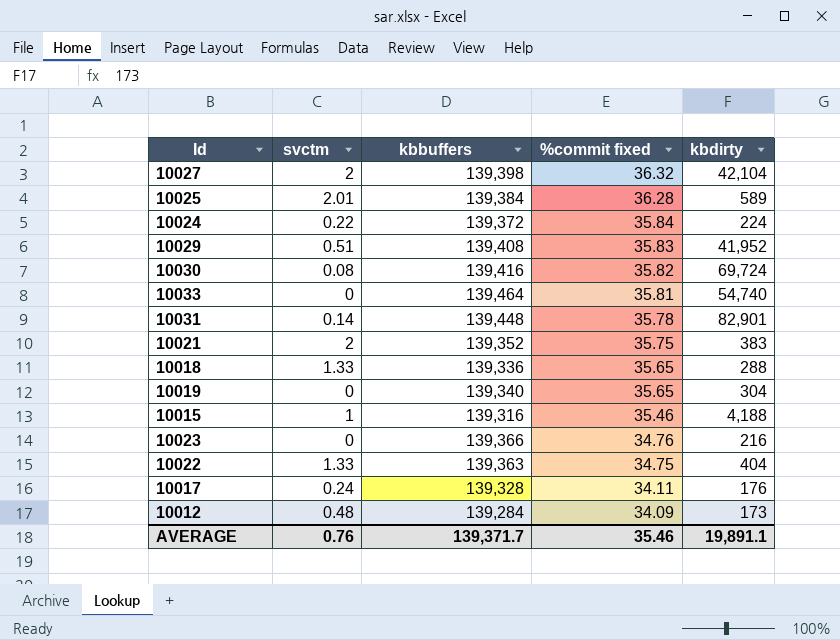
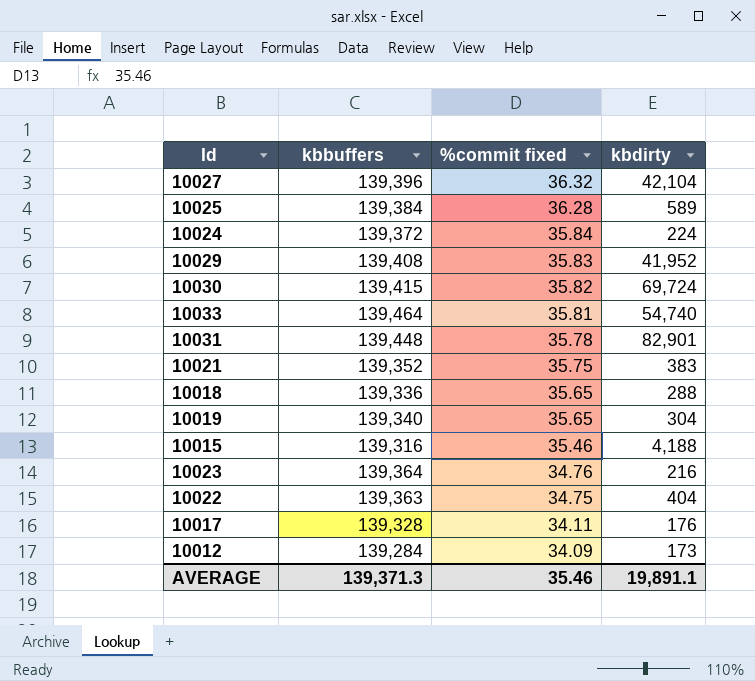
column svctm | position: 2 -> none
10027 | kbbuffers: 139,398 -> 139,396
10030 | kbbuffers: 139,416 -> 139,415
10023 | kbbuffers: 139,366 -> 139,364
AVERAGE | kbbuffers: 139,371.7 -> 139,371.3

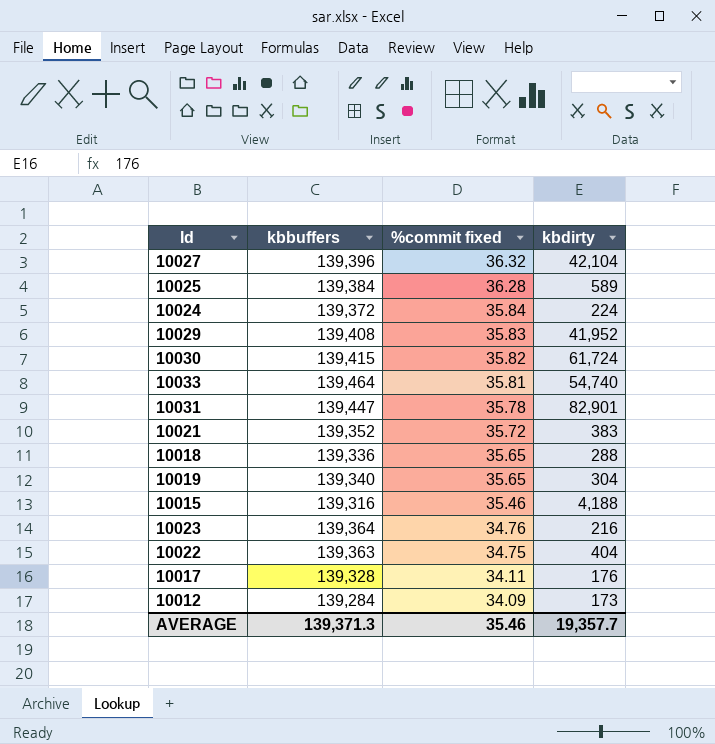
10030 | kbdirty: 69,724 -> 61,724
10031 | kbbuffers: 139,448 -> 139,447
10021 | %commit fixed: 35.75 -> 35.72
AVERAGE | kbdirty: 19,891.1 -> 19,357.7

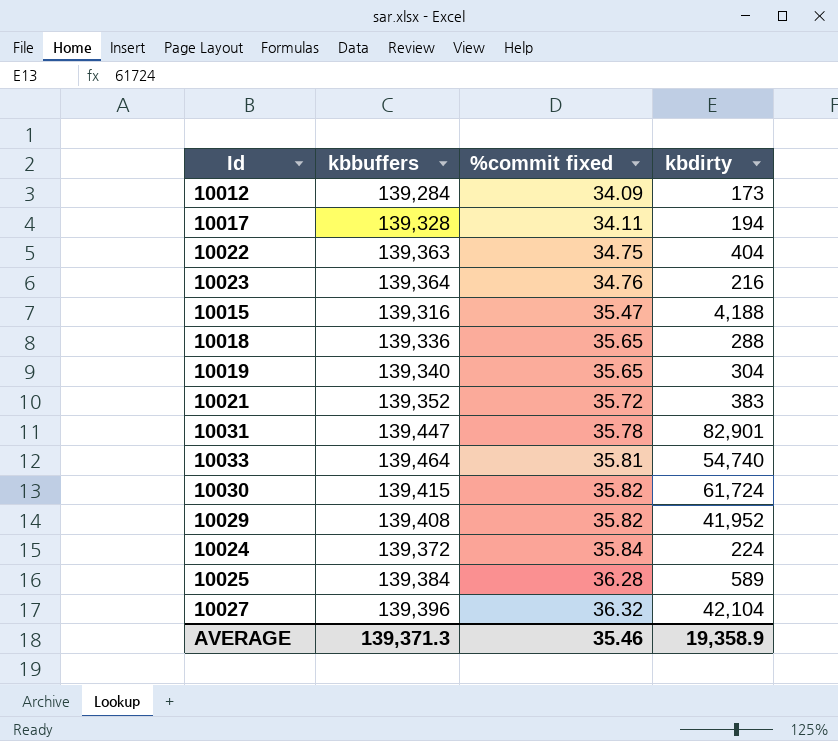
row order: %commit fixed descending -> %commit fixed ascending
10017 | kbdirty: 176 -> 194
10015 | %commit fixed: 35.46 -> 35.47
10029 | %commit fixed: 35.83 -> 35.82
AVERAGE | kbdirty: 19,357.7 -> 19,358.9

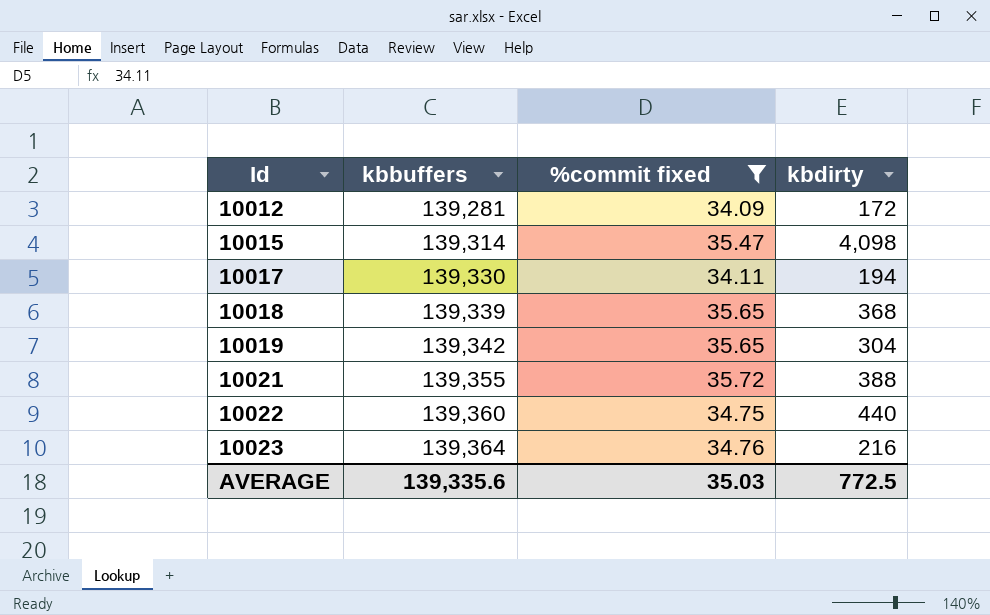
filter: none -> %commit fixed <= 35.72
row order: %commit fixed ascending -> Id ascending
10012 | kbbuffers: 139,284 -> 139,281
10012 | kbdirty: 173 -> 172
10015 | kbbuffers: 139,316 -> 139,314
10015 | kbdirty: 4,188 -> 4,098
10017 | kbbuffers: 139,328 -> 139,330
10018 | kbbuffers: 139,336 -> 139,339
10018 | kbdirty: 288 -> 368
10019 | kbbuffers: 139,340 -> 139,342
10021 | kbbuffers: 139,352 -> 139,355
10021 | kbdirty: 383 -> 388
10022 | kbbuffers: 139,363 -> 139,360
10022 | kbdirty: 404 -> 440
AVERAGE | kbbuffers: 139,371.3 -> 139,335.6
AVERAGE | %commit fixed: 35.46 -> 35.03
AVERAGE | kbdirty: 19,358.9 -> 772.5

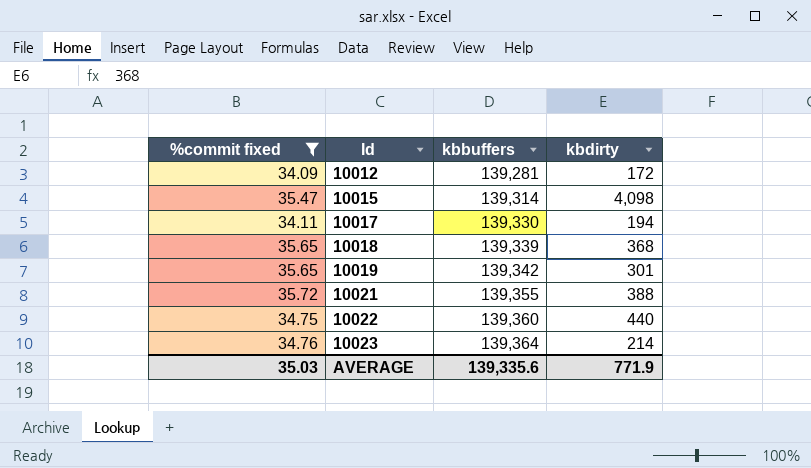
column %commit fixed | position: 3 -> 1
10019 | kbdirty: 304 -> 301
10023 | kbdirty: 216 -> 214
AVERAGE | kbdirty: 772.5 -> 771.9

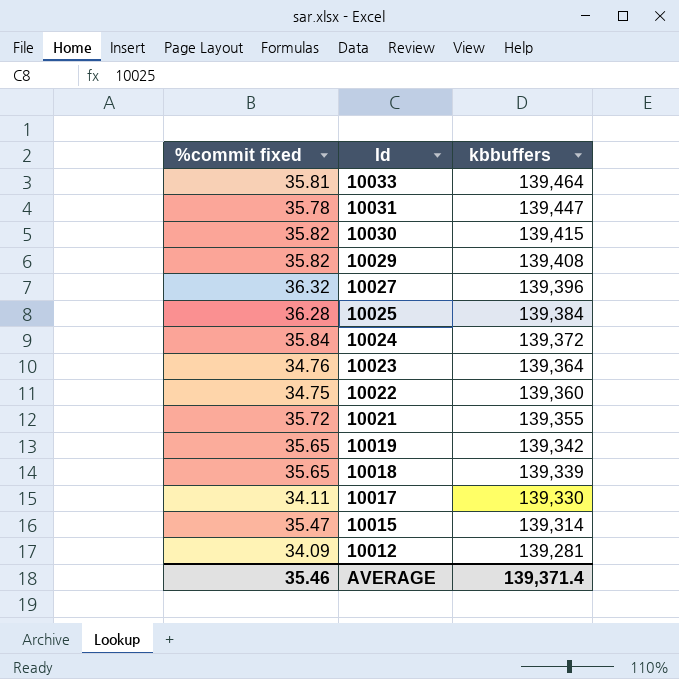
filter: %commit fixed <= 35.72 -> none
row order: Id ascending -> Id descending
column kbdirty | position: 4 -> none
AVERAGE | %commit fixed: 35.03 -> 35.46
AVERAGE | kbbuffers: 139,335.6 -> 139,371.4

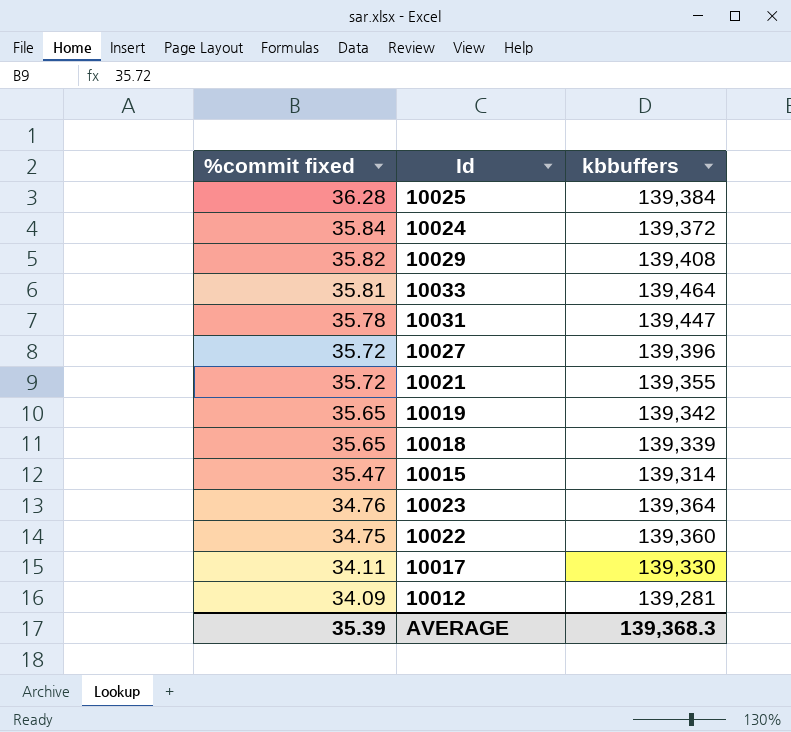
row order: Id descending -> %commit fixed descending
row 10030: 35.82 | 139,415 -> none
10027 | %commit fixed: 36.32 -> 35.72
AVERAGE | %commit fixed: 35.46 -> 35.39
AVERAGE | kbbuffers: 139,371.4 -> 139,368.3

